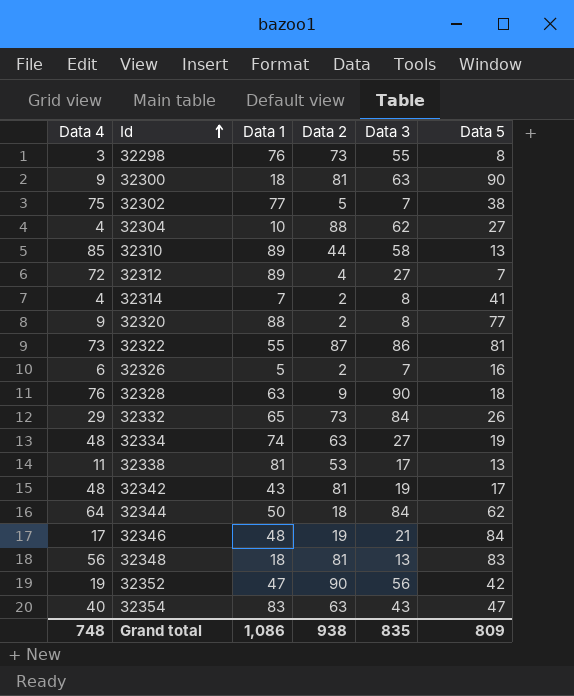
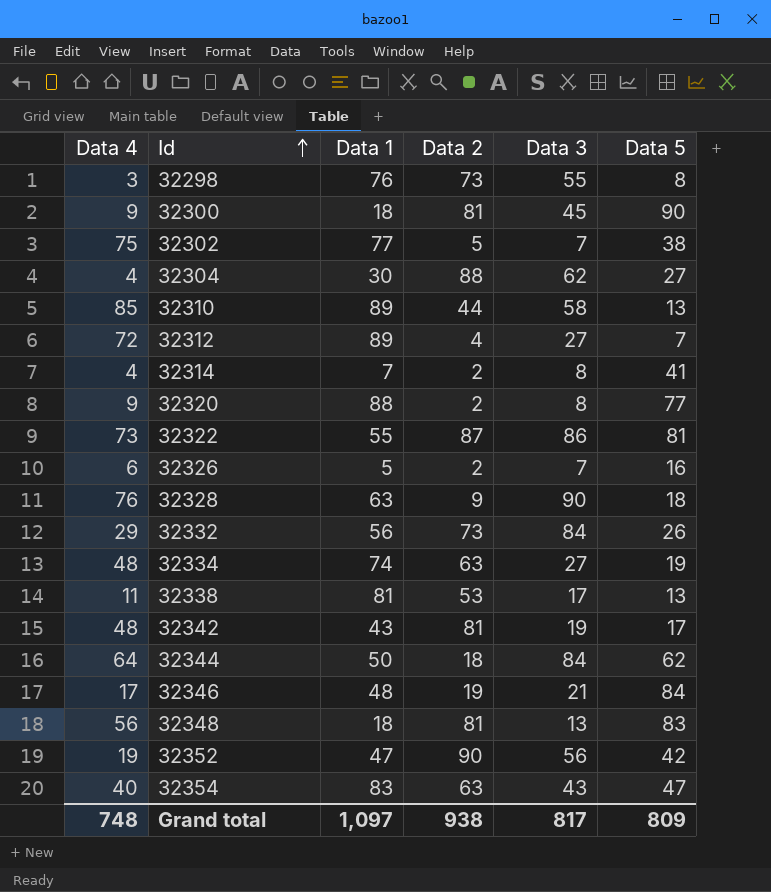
32300 | Data 3: 63 -> 45
32304 | Data 1: 10 -> 30
32332 | Data 1: 65 -> 56
Grand total | Data 1: 1,086 -> 1,097
Grand total | Data 3: 835 -> 817

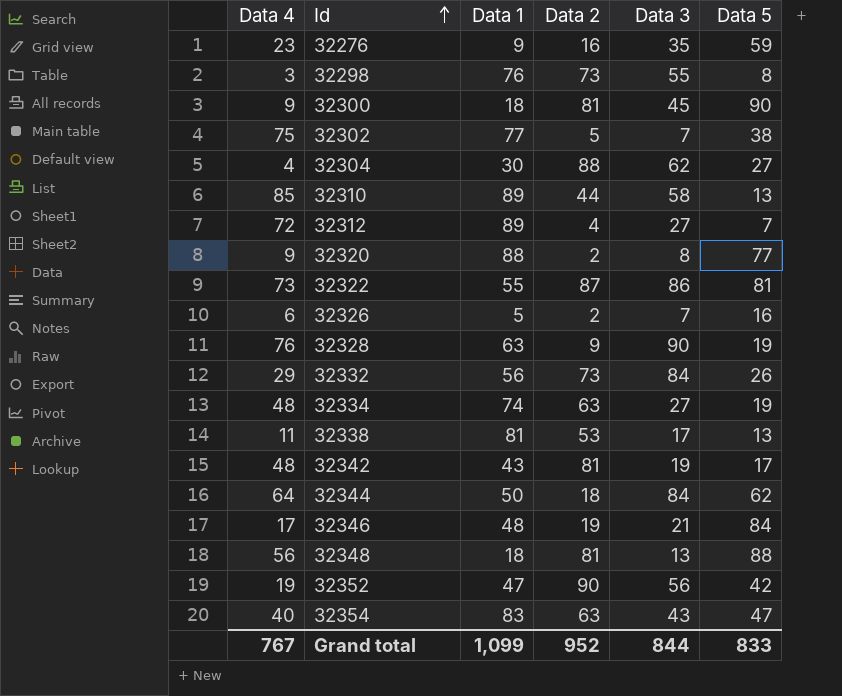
row 32314: 4 | 7 | 2 | 8 | 41 -> none
row 32276: none -> 23 | 9 | 16 | 35 | 59
32328 | Data 5: 18 -> 19
32348 | Data 5: 83 -> 88
Grand total | Data 4: 748 -> 767
Grand total | Data 1: 1,097 -> 1,099
Grand total | Data 2: 938 -> 952
Grand total | Data 3: 817 -> 844
Grand total | Data 5: 809 -> 833

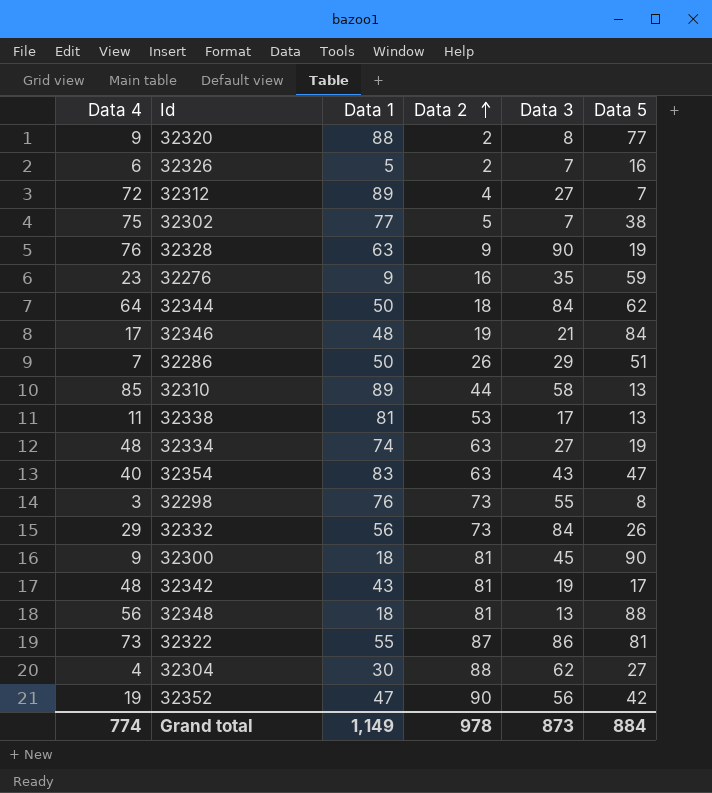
row order: Id ascending -> Data 2 ascending
row 32286: none -> 7 | 50 | 26 | 29 | 51
Grand total | Data 4: 767 -> 774
Grand total | Data 1: 1,099 -> 1,149
Grand total | Data 2: 952 -> 978
Grand total | Data 3: 844 -> 873
Grand total | Data 5: 833 -> 884

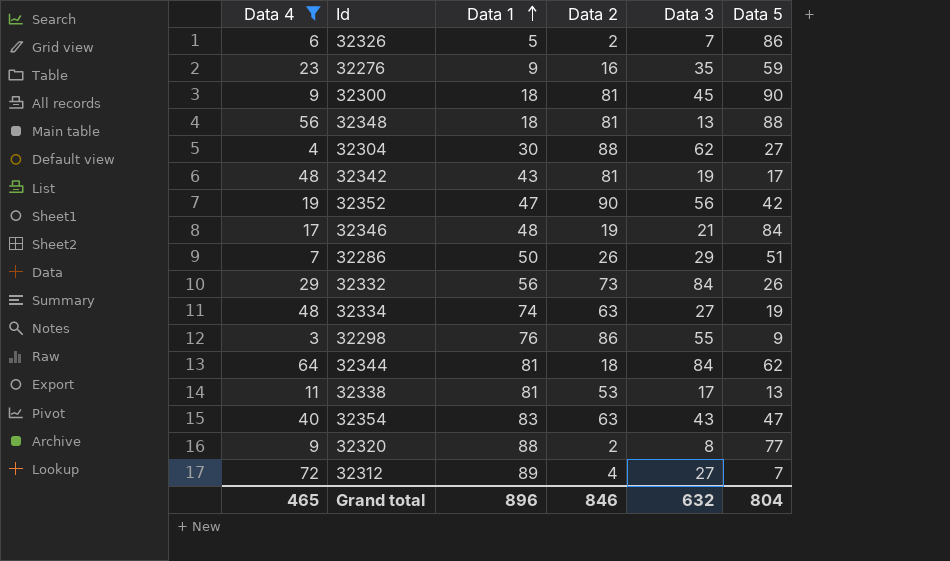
filter: none -> Data 4 <= 72
row order: Data 2 ascending -> Data 1 ascending
32326 | Data 5: 16 -> 86
32298 | Data 2: 73 -> 86
32298 | Data 5: 8 -> 9
32344 | Data 1: 50 -> 81
Grand total | Data 4: 774 -> 465
Grand total | Data 1: 1,149 -> 896
Grand total | Data 2: 978 -> 846
Grand total | Data 3: 873 -> 632
Grand total | Data 5: 884 -> 804

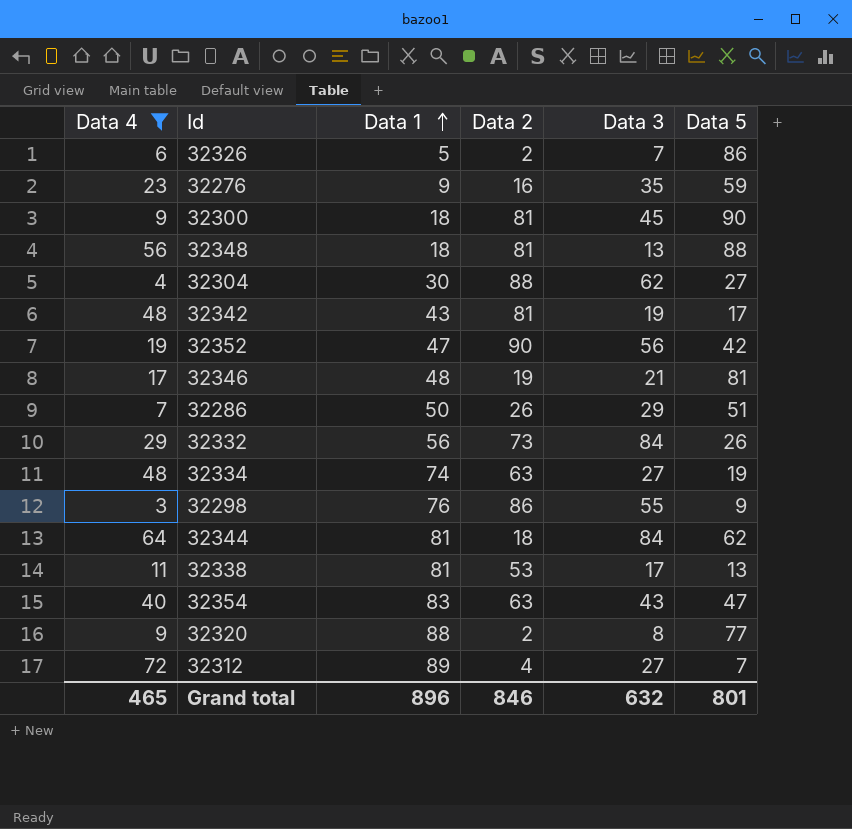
32346 | Data 5: 84 -> 81
Grand total | Data 5: 804 -> 801

